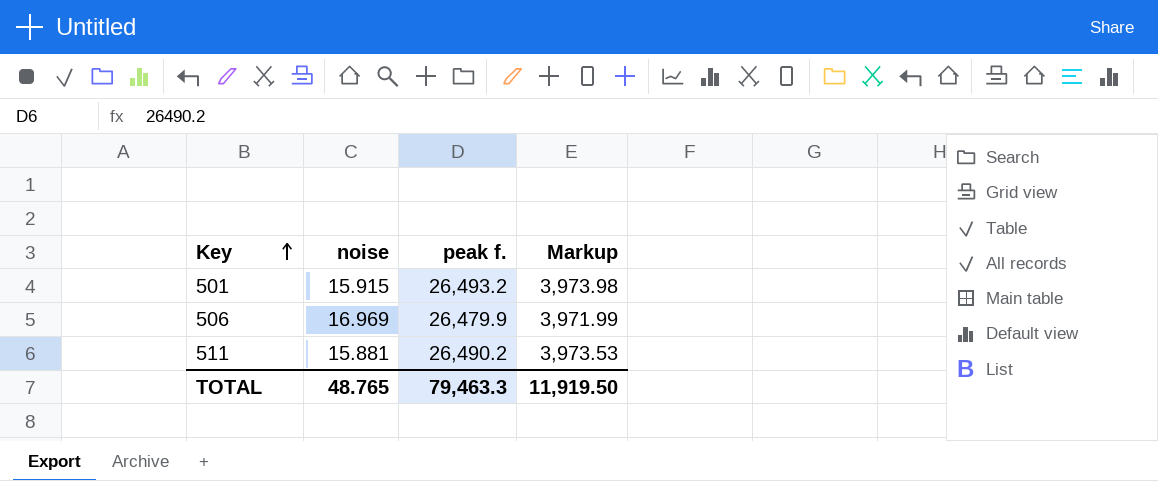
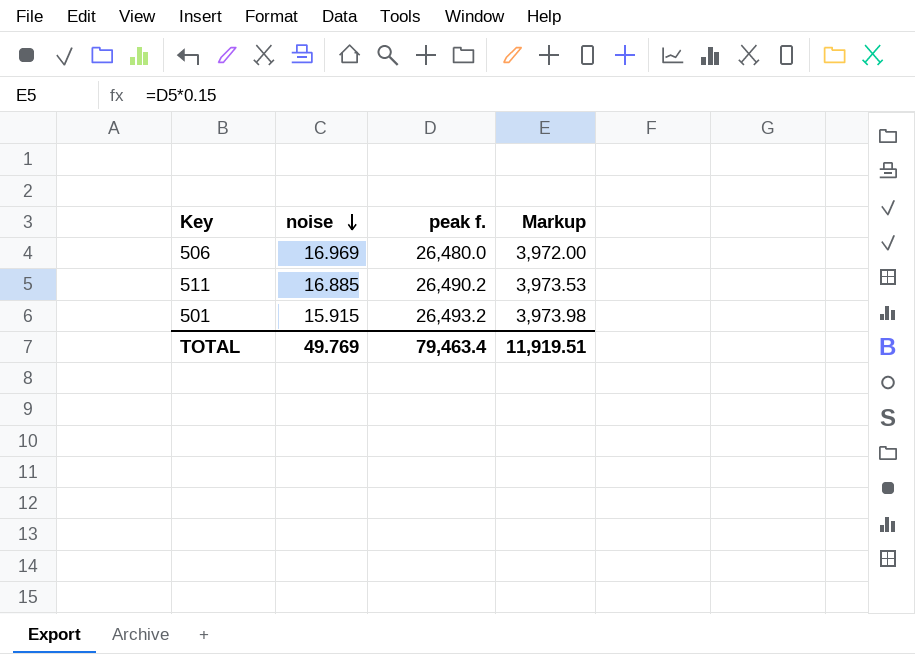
row order: Key ascending -> noise descending
506 | peak f.: 26,479.9 -> 26,480.0
506 | Markup: 3,971.99 -> 3,972.00
511 | noise: 15.881 -> 16.885
TOTAL | noise: 48.765 -> 49.769
TOTAL | peak f.: 79,463.3 -> 79,463.4
TOTAL | Markup: 11,919.50 -> 11,919.51

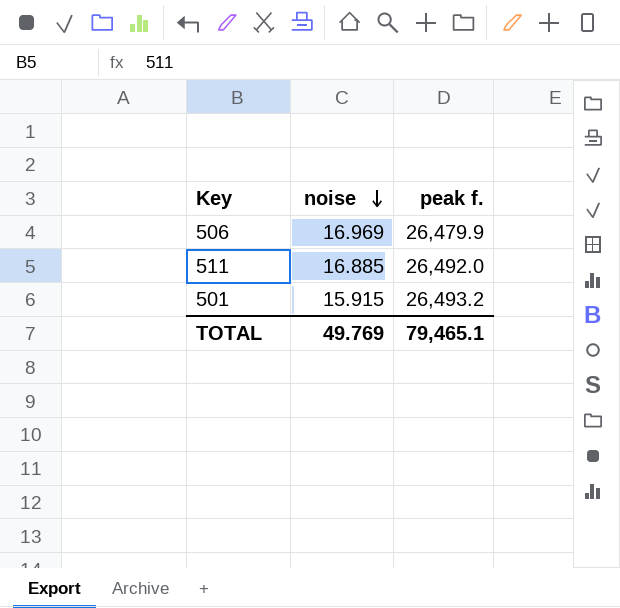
column Markup | formula: [peak f.] * 0.15 -> none
506 | peak f.: 26,480.0 -> 26,479.9
511 | peak f.: 26,490.2 -> 26,492.0
TOTAL | peak f.: 79,463.4 -> 79,465.1

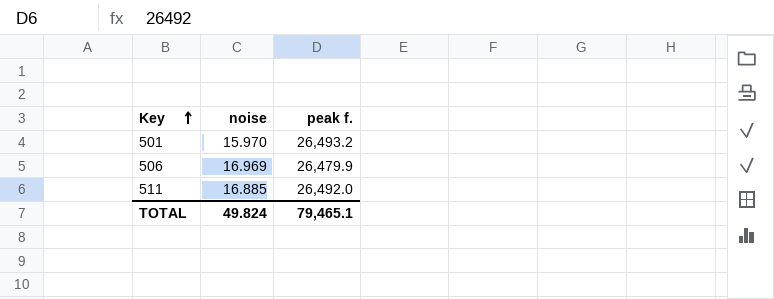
row order: noise descending -> Key ascending
501 | noise: 15.915 -> 15.970
TOTAL | noise: 49.769 -> 49.824

